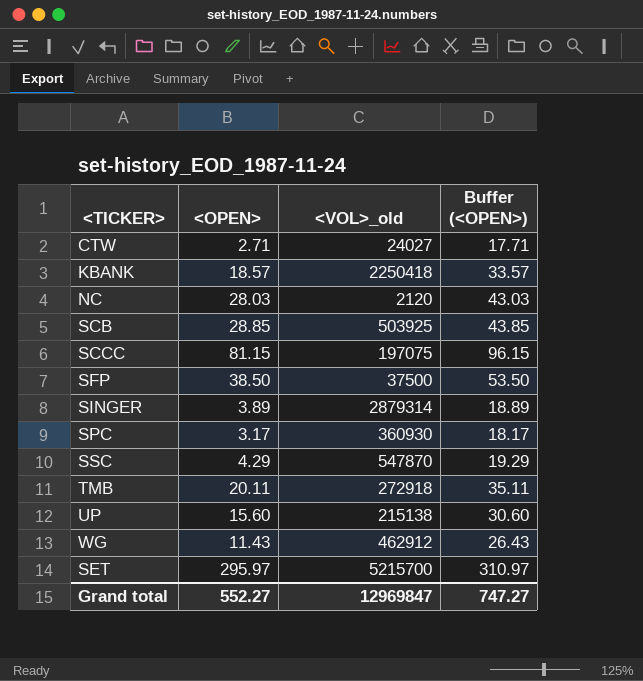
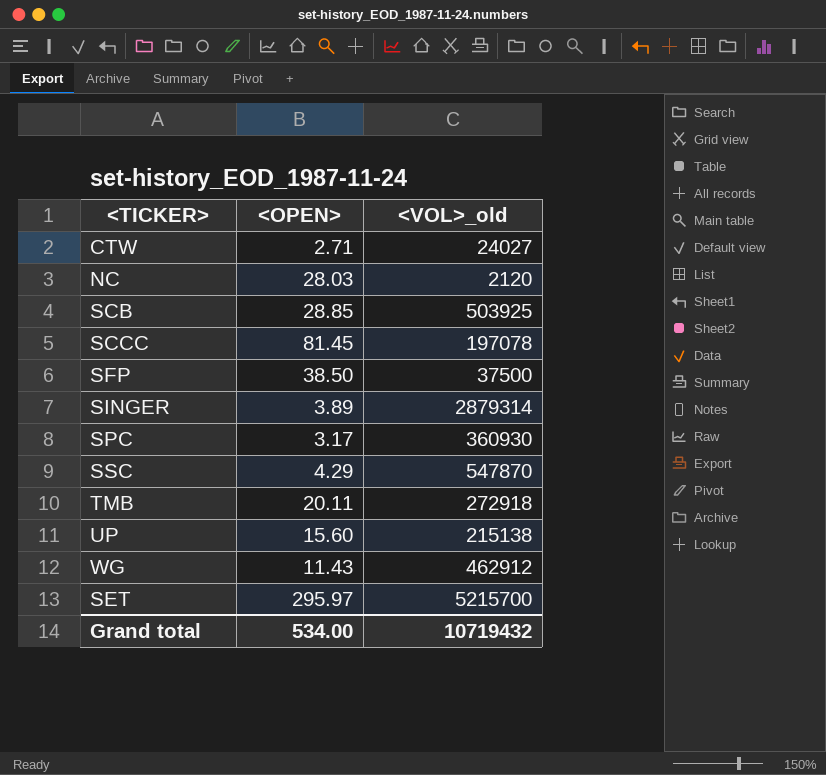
column Buffer (<OPEN>) | formula: [<OPEN>] + 15 -> none
row KBANK: 18.57 | 2250418 | 33.57 -> none
SCCC | <OPEN>: 81.15 -> 81.45
SCCC | <VOL>_old: 197075 -> 197078
Grand total | <OPEN>: 552.27 -> 534.00
Grand total | <VOL>_old: 12969847 -> 10719432

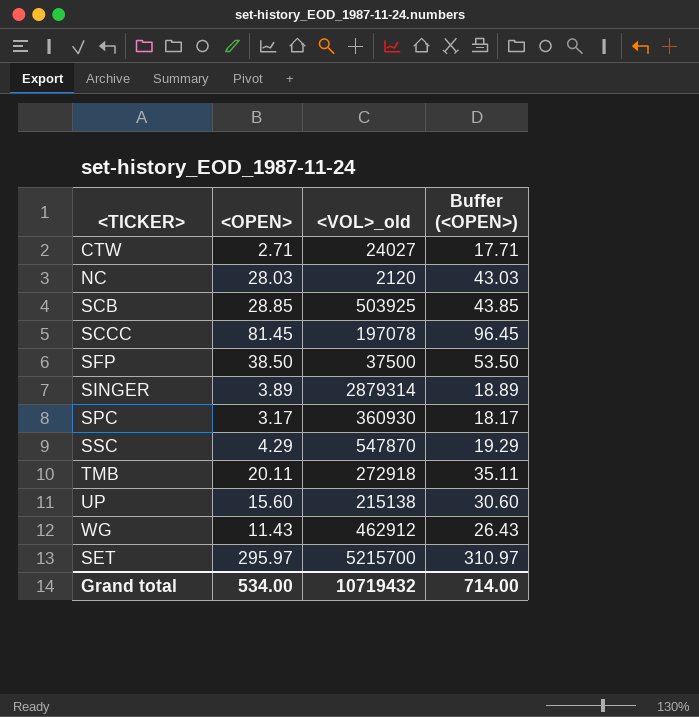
column Buffer (<OPEN>) | formula: none -> [<OPEN>] + 15

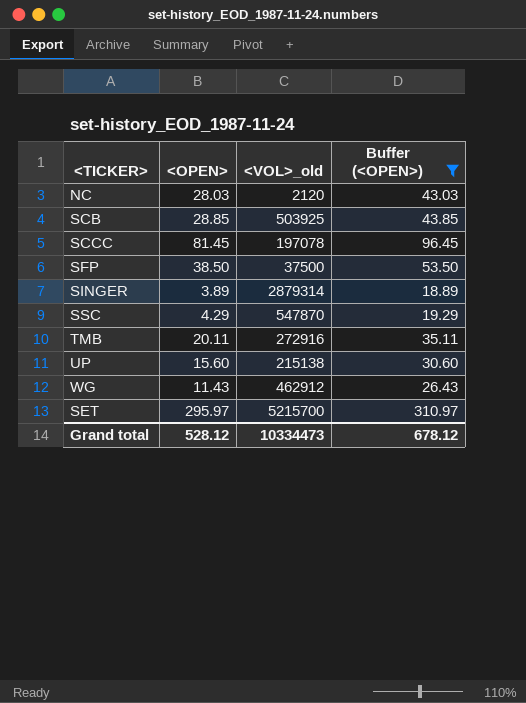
filter: none -> Buffer (<OPEN>) >= 18.89
TMB | <VOL>_old: 272918 -> 272916
Grand total | <OPEN>: 534.00 -> 528.12
Grand total | <VOL>_old: 10719432 -> 10334473
Grand total | Buffer (<OPEN>): 714.00 -> 678.12

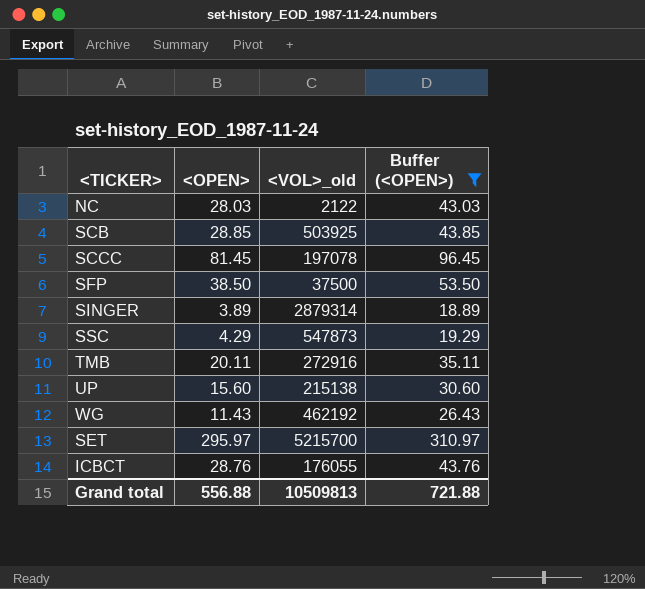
NC | <VOL>_old: 2120 -> 2122
SSC | <VOL>_old: 547870 -> 547873
WG | <VOL>_old: 462912 -> 462192
row ICBCT: none -> 28.76 | 176055 | 43.76
Grand total | <OPEN>: 528.12 -> 556.88
Grand total | <VOL>_old: 10334473 -> 10509813
Grand total | Buffer (<OPEN>): 678.12 -> 721.88

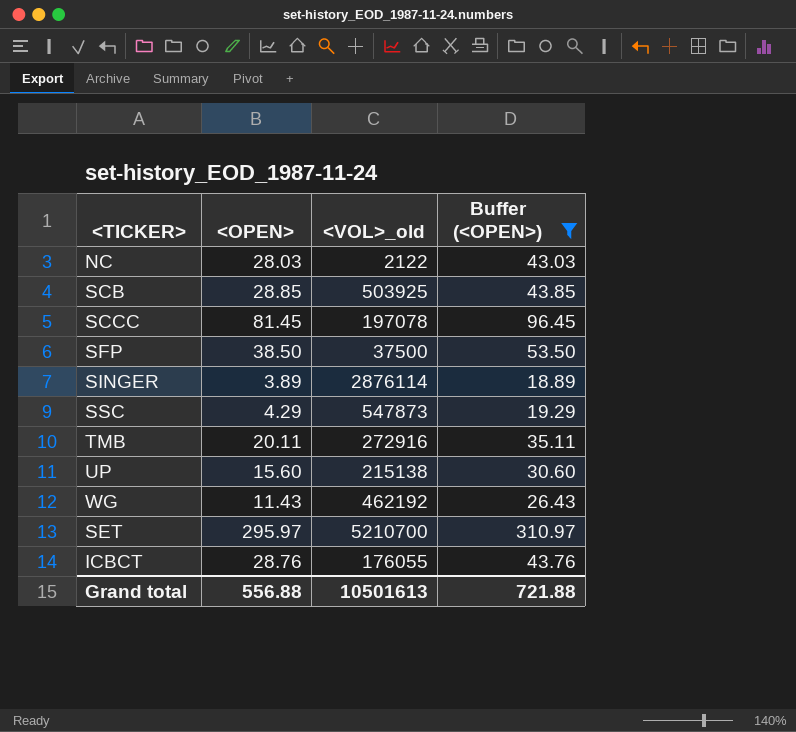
SINGER | <VOL>_old: 2879314 -> 2876114
SET | <VOL>_old: 5215700 -> 5210700
Grand total | <VOL>_old: 10509813 -> 10501613

